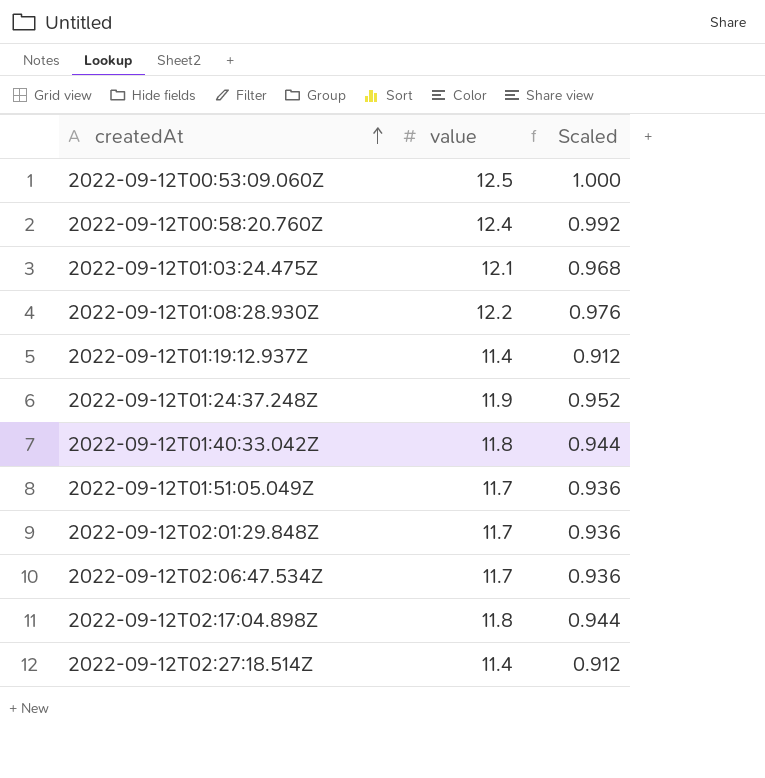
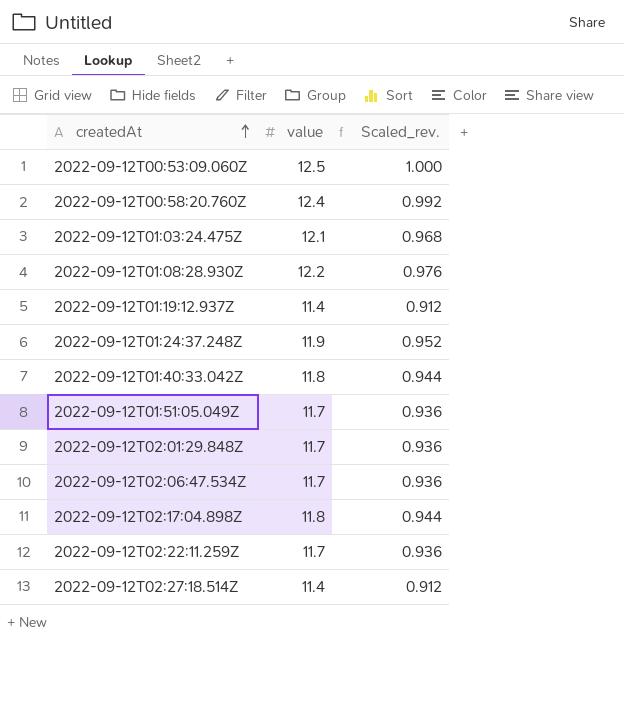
column name: Scaled -> Scaled_rev.
row 2022-09-12T02:22:11.259Z: none -> 11.7 | 0.936

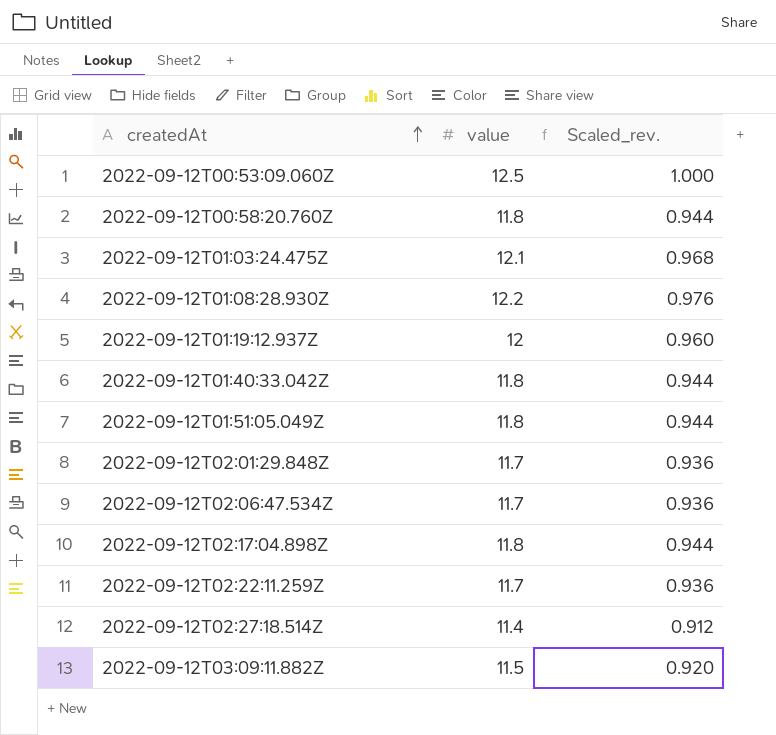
row 2022-09-12T01:24:37.248Z: 11.9 | 0.952 -> none
2022-09-12T00:58:20.760Z | value: 12.4 -> 11.8
2022-09-12T00:58:20.760Z | Scaled_rev.: 0.992 -> 0.944
2022-09-12T01:19:12.937Z | value: 11.4 -> 12
2022-09-12T01:19:12.937Z | Scaled_rev.: 0.912 -> 0.960
2022-09-12T01:51:05.049Z | value: 11.7 -> 11.8
2022-09-12T01:51:05.049Z | Scaled_rev.: 0.936 -> 0.944
row 2022-09-12T03:09:11.882Z: none -> 11.5 | 0.920

